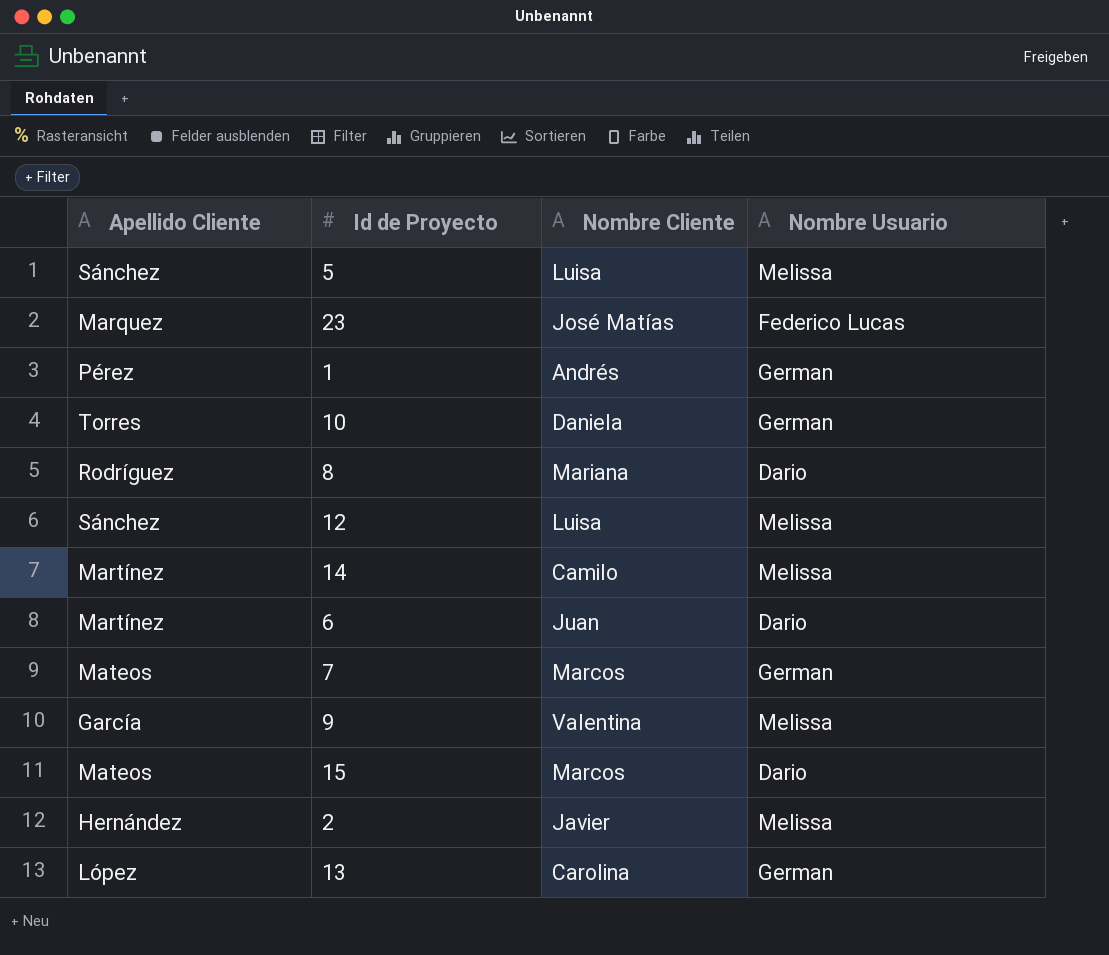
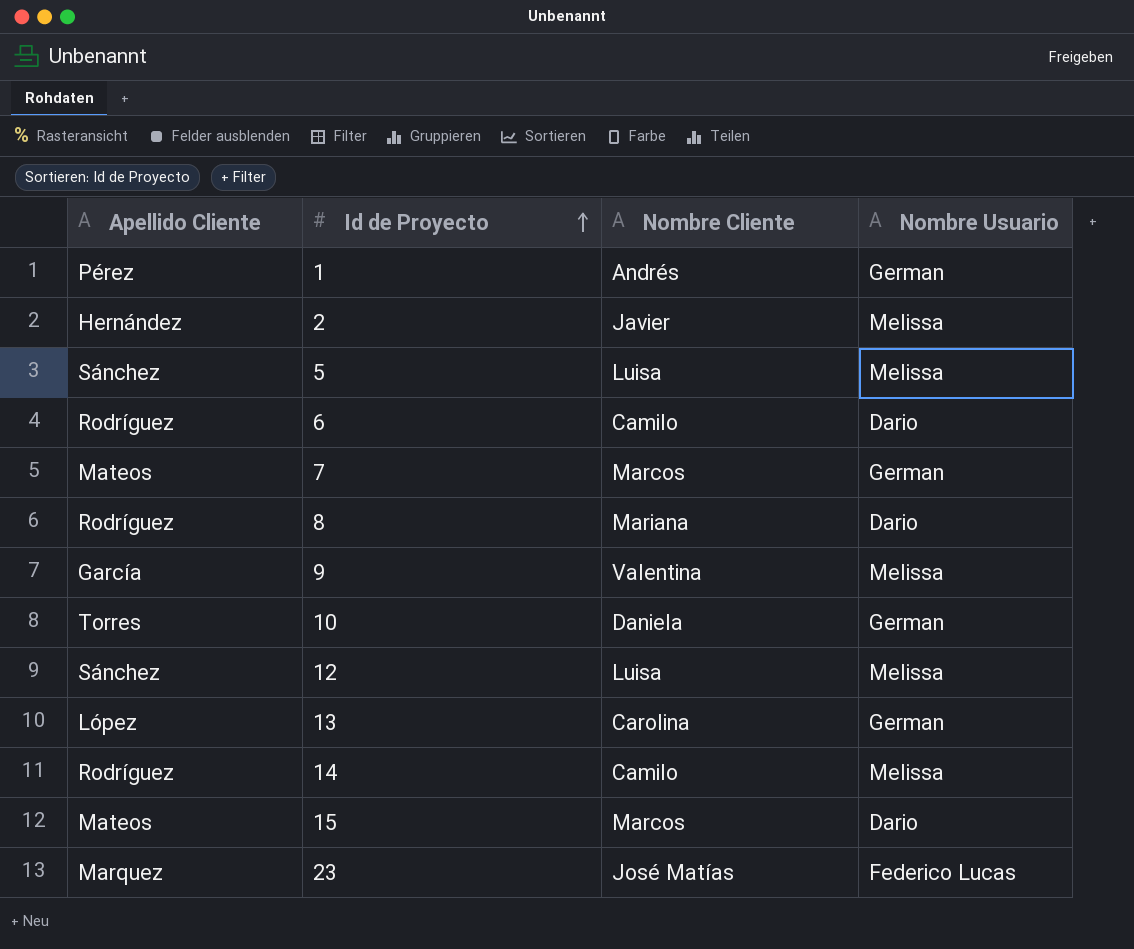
row order: none -> Id de Proyecto ascending
6 | Apellido Cliente: Martínez -> Rodríguez
6 | Nombre Cliente: Juan -> Camilo
14 | Apellido Cliente: Martínez -> Rodríguez

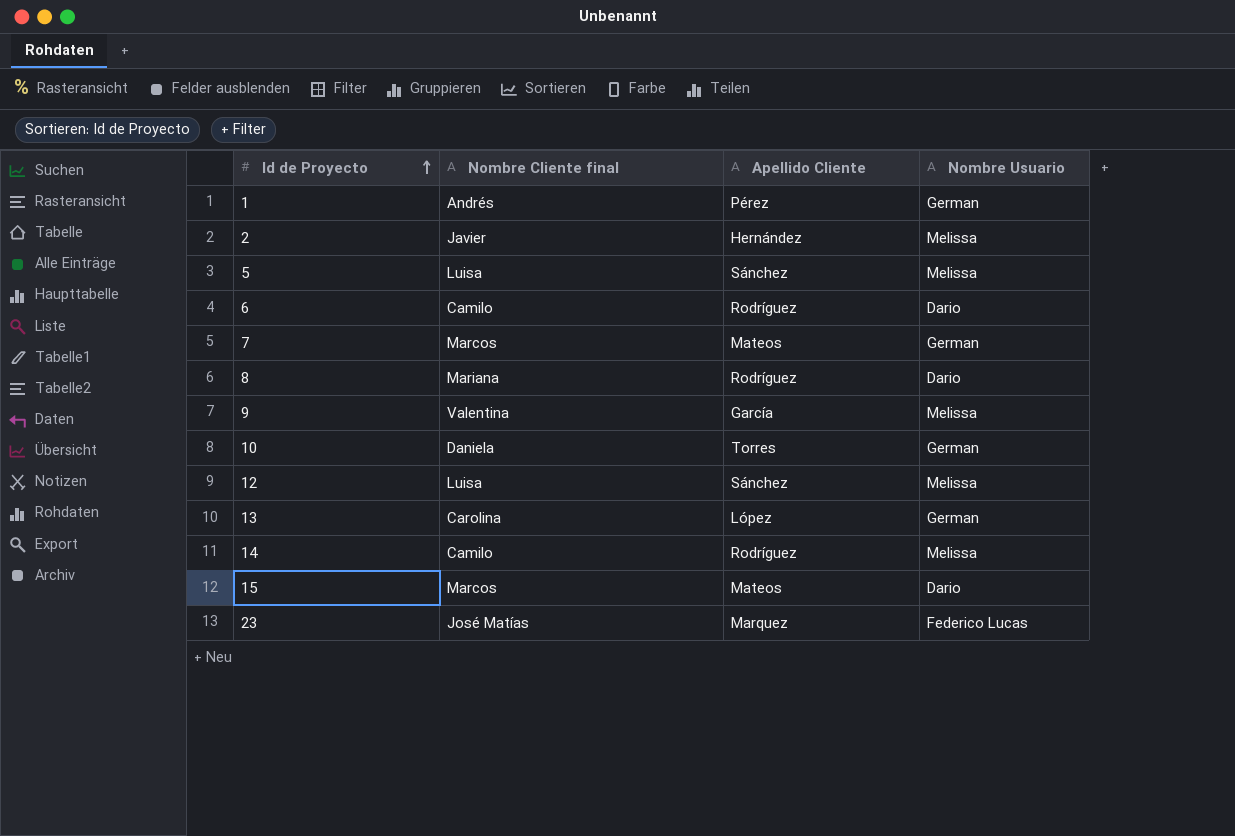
column name: Nombre Cliente -> Nombre Cliente final
column Apellido Cliente | position: 1 -> 3

